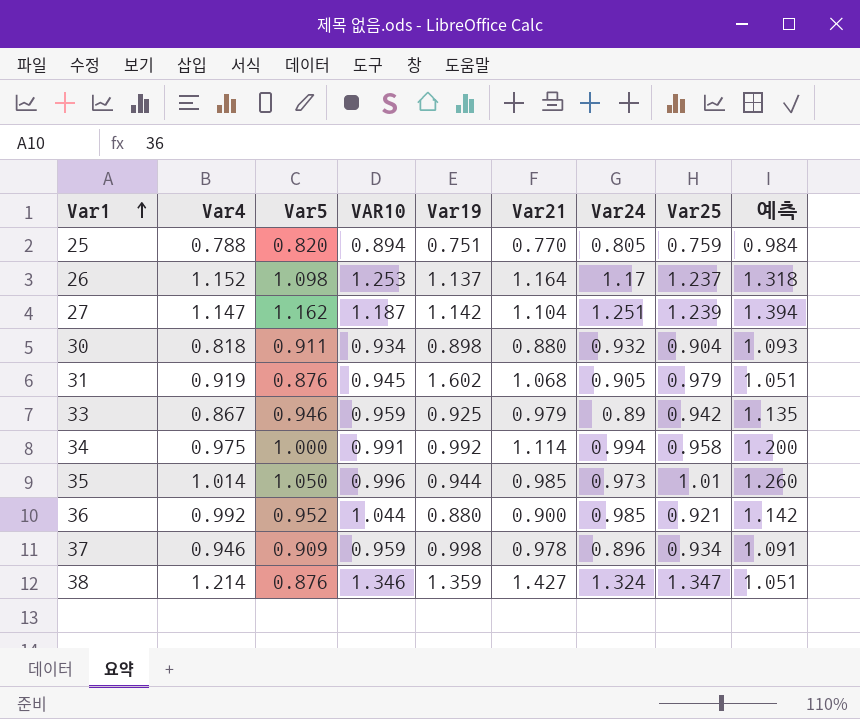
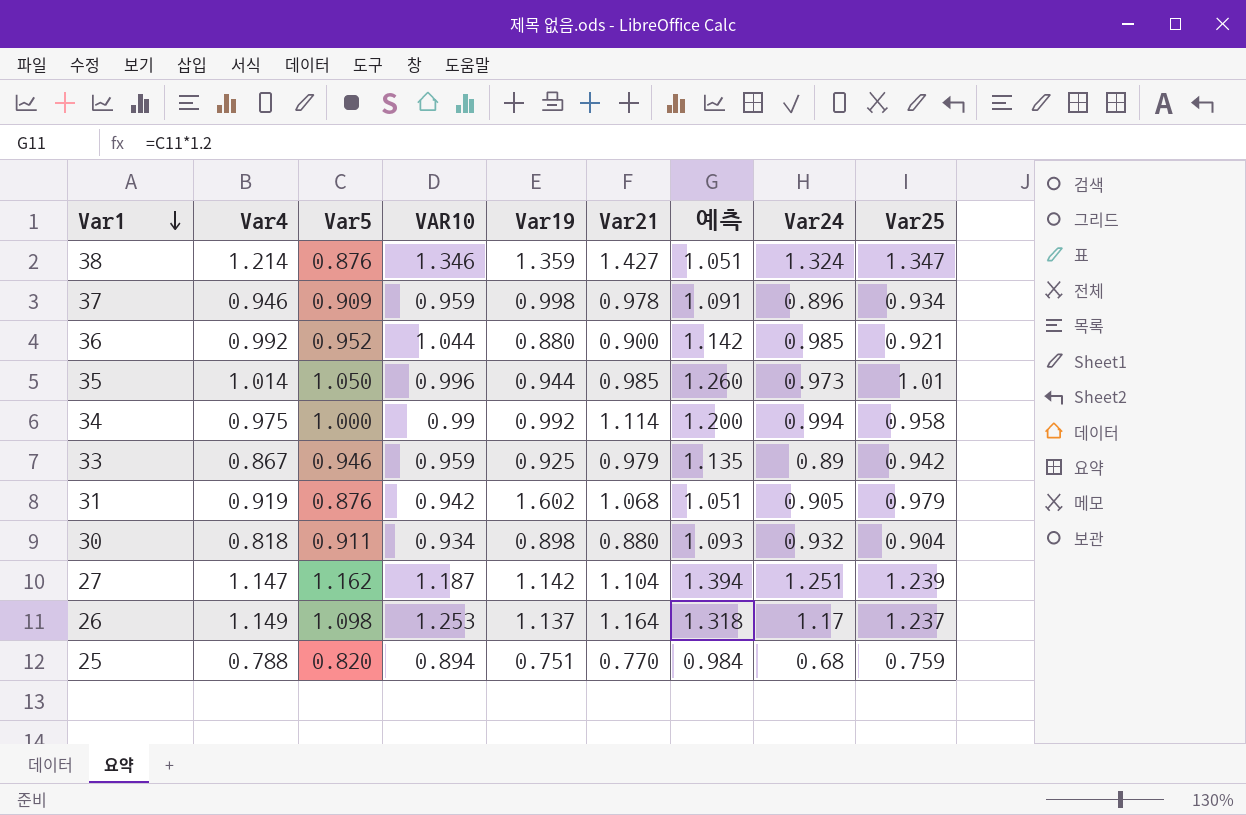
row order: Var1 ascending -> Var1 descending
column 예측 | position: 9 -> 7
34 | VAR10: 0.991 -> 0.99
31 | VAR10: 0.945 -> 0.942
26 | Var4: 1.152 -> 1.149
25 | Var24: 0.805 -> 0.68

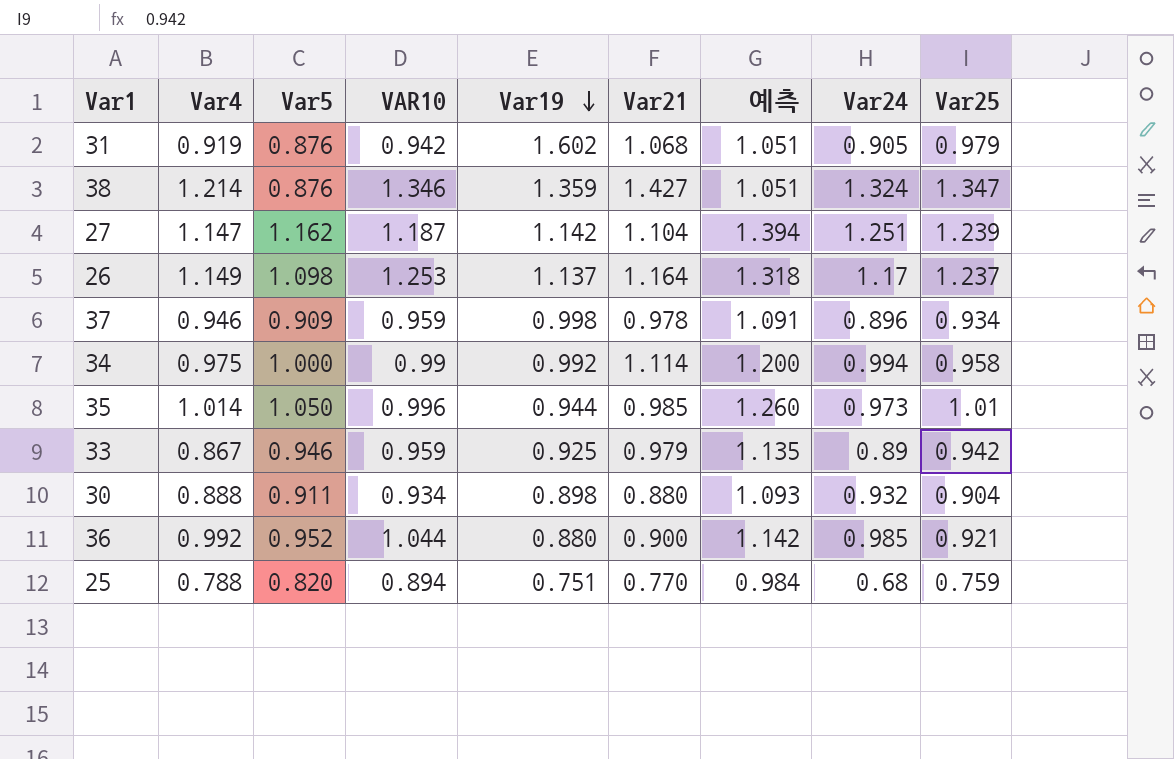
row order: Var1 descending -> Var19 descending
30 | Var4: 0.818 -> 0.888

